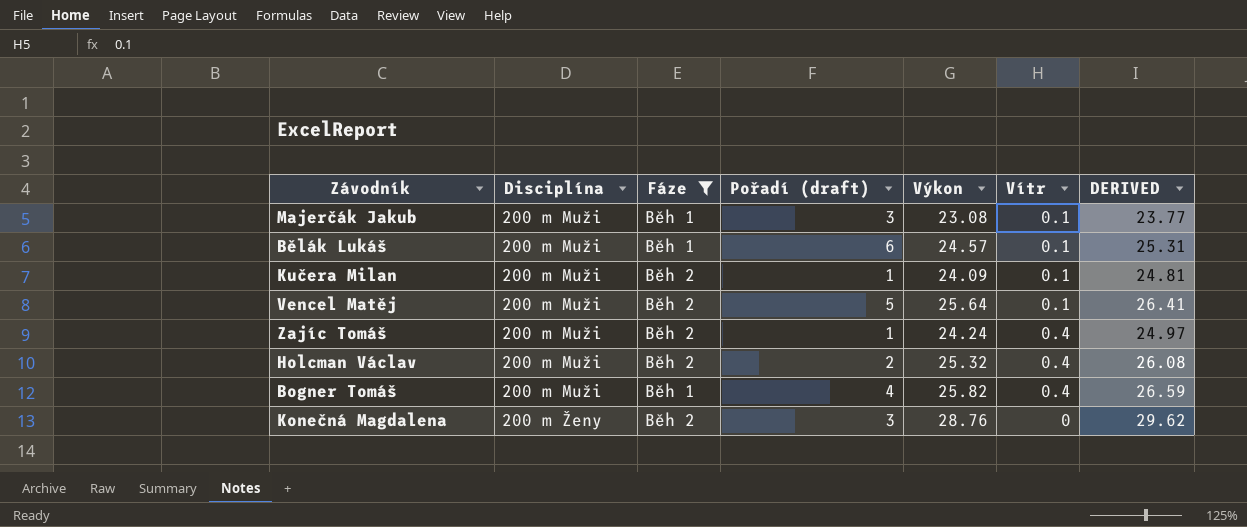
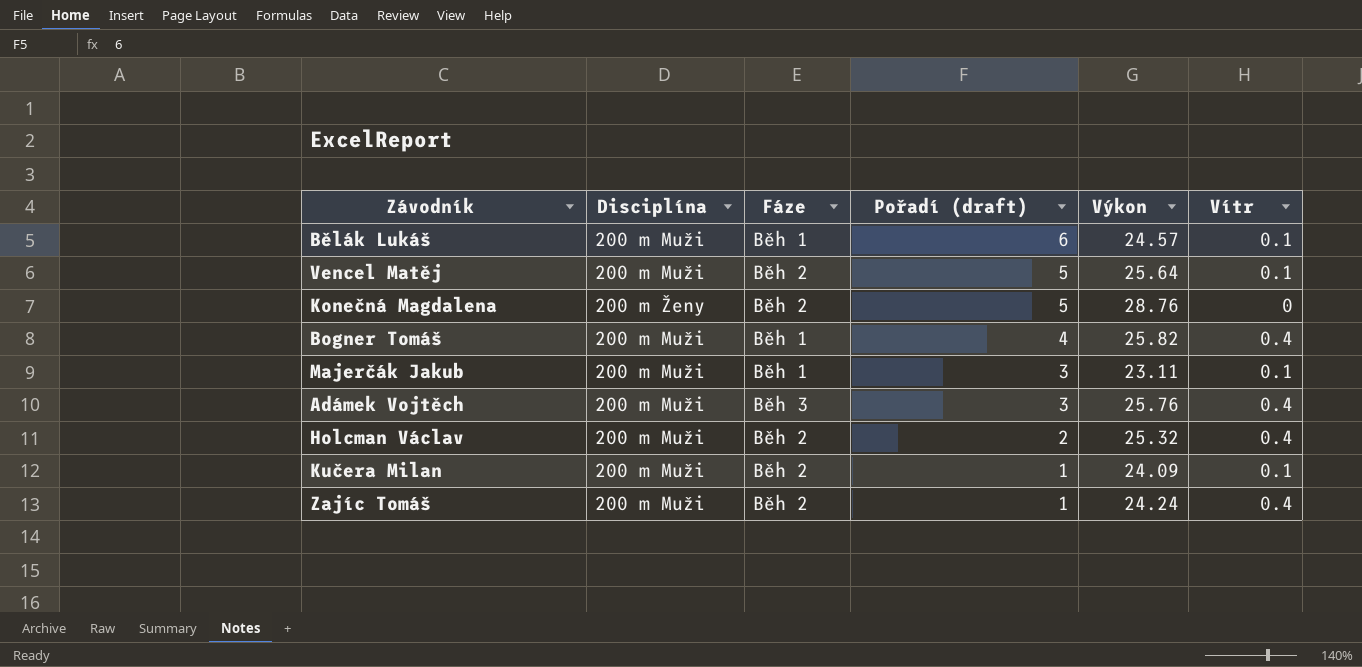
filter: Fáze != Běh 3 -> none
row order: Disciplína ascending -> Pořadí (draft) descending
column DERIVED | formula: [Výkon] * 1.03 -> none
Konečná Magdalena | Pořadí (draft): 3 -> 5
Majerčák Jakub | Výkon: 23.08 -> 23.11

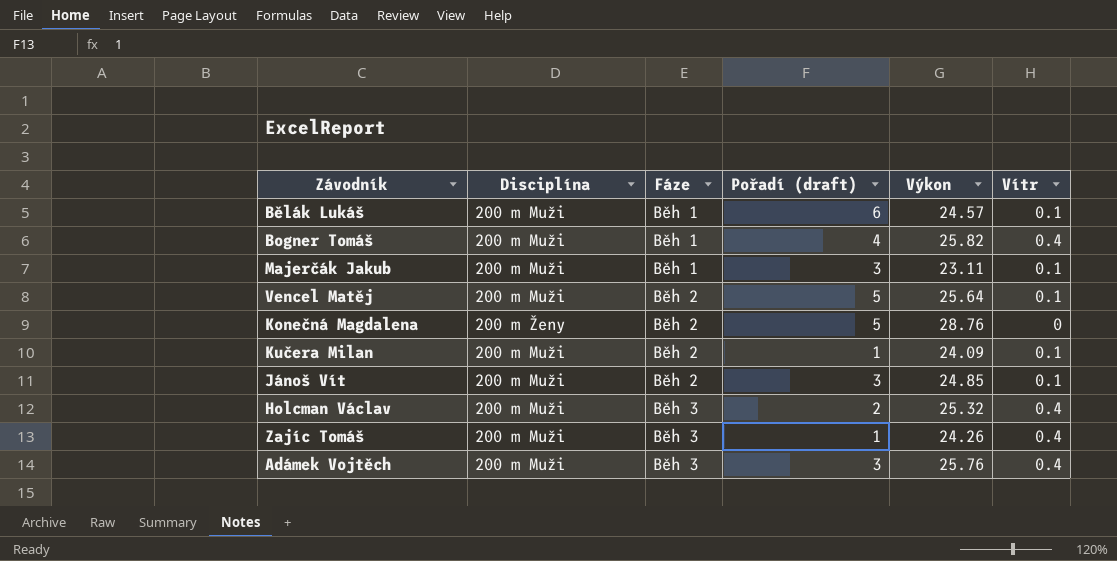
row order: Pořadí (draft) descending -> Fáze ascending
row Jánoš Vít: none -> 200 m Muži | Běh 2 | 3 | 24.85 | 0.1
Holcman Václav | Fáze: Běh 2 -> Běh 3
Zajíc Tomáš | Fáze: Běh 2 -> Běh 3
Zajíc Tomáš | Výkon: 24.24 -> 24.26

